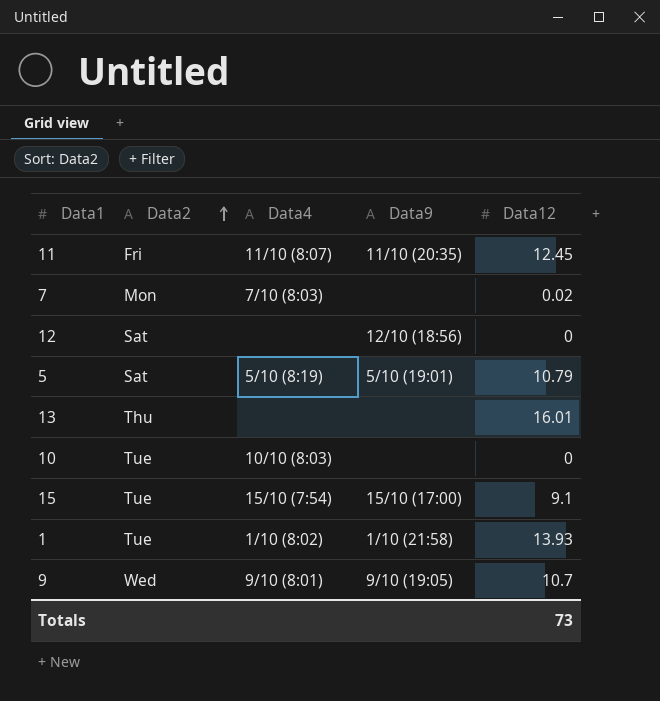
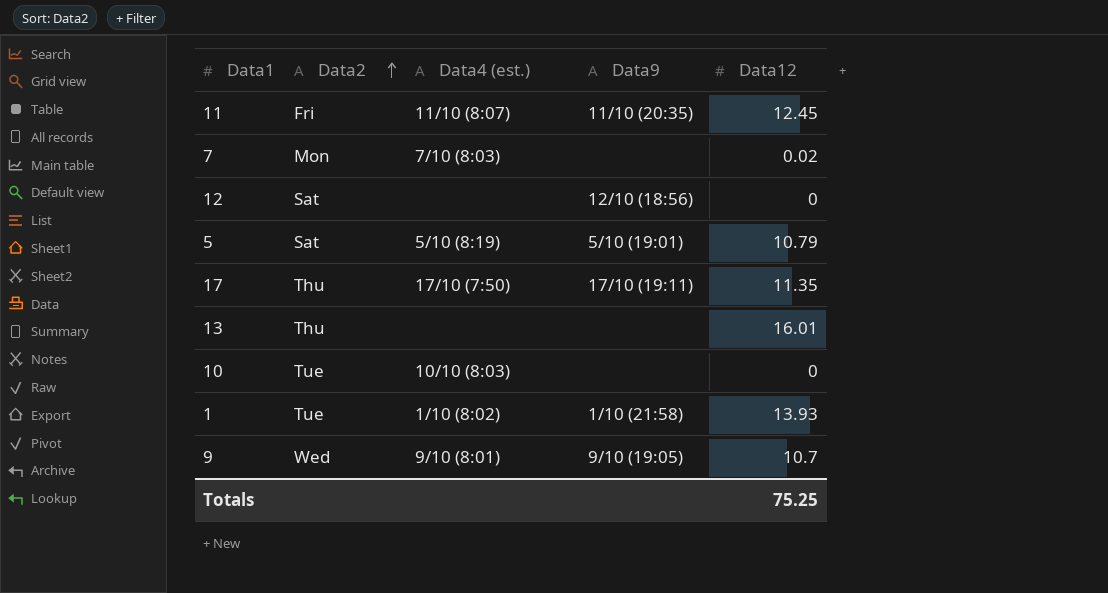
column name: Data4 -> Data4 (est.)
row 15: Tue | 15/10 (7:54) | 15/10 (17:00) | 9.1 -> none
row 17: none -> Thu | 17/10 (7:50) | 17/10 (19:11) | 11.35
Totals | Data12: 73 -> 75.25

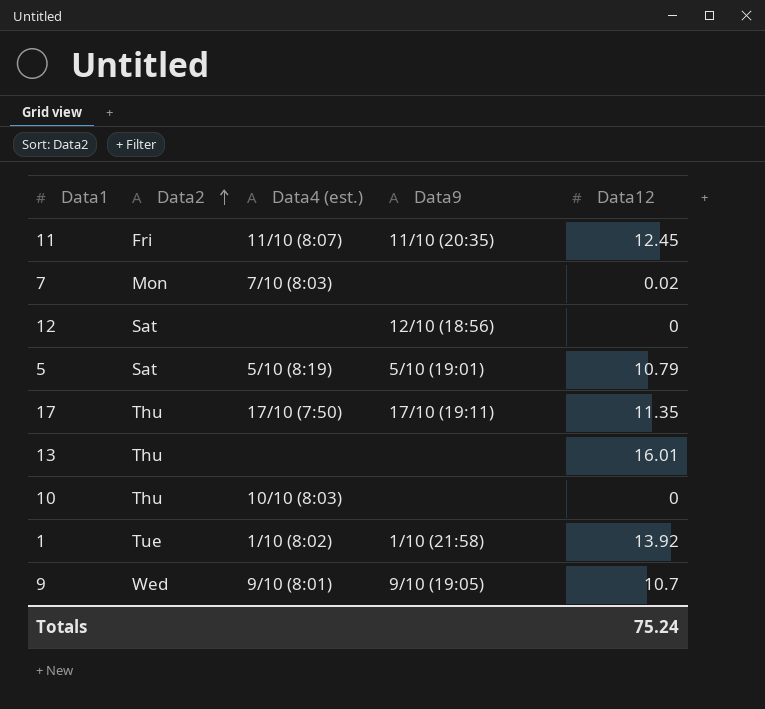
10 | Data2: Tue -> Thu
1 | Data12: 13.93 -> 13.92
Totals | Data12: 75.25 -> 75.24

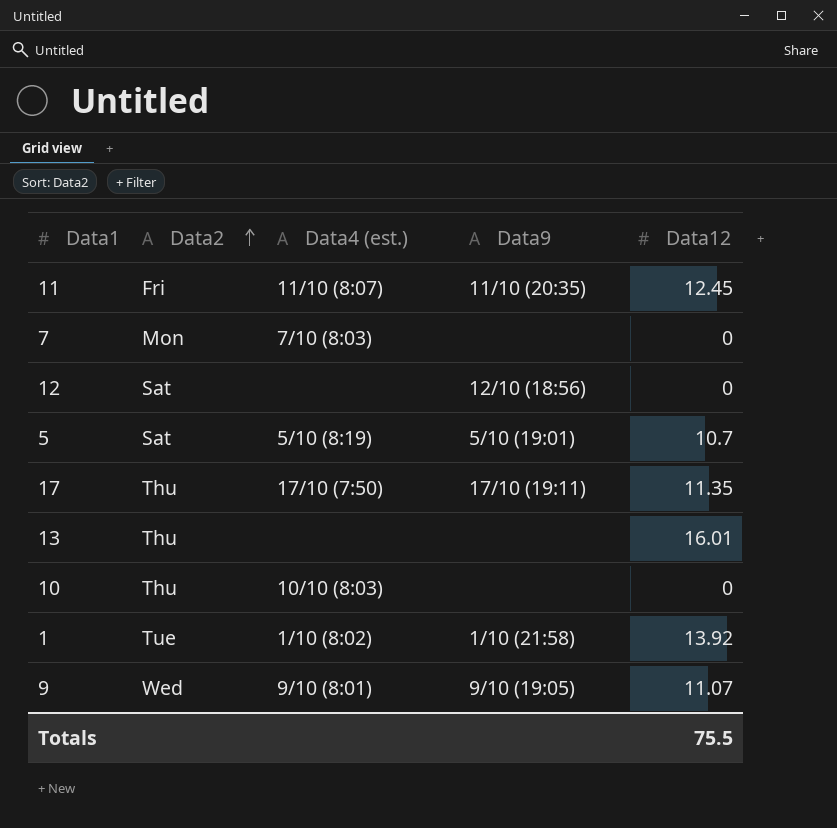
7 | Data12: 0.02 -> 0
5 | Data12: 10.79 -> 10.7
9 | Data12: 10.7 -> 11.07
Totals | Data12: 75.24 -> 75.5

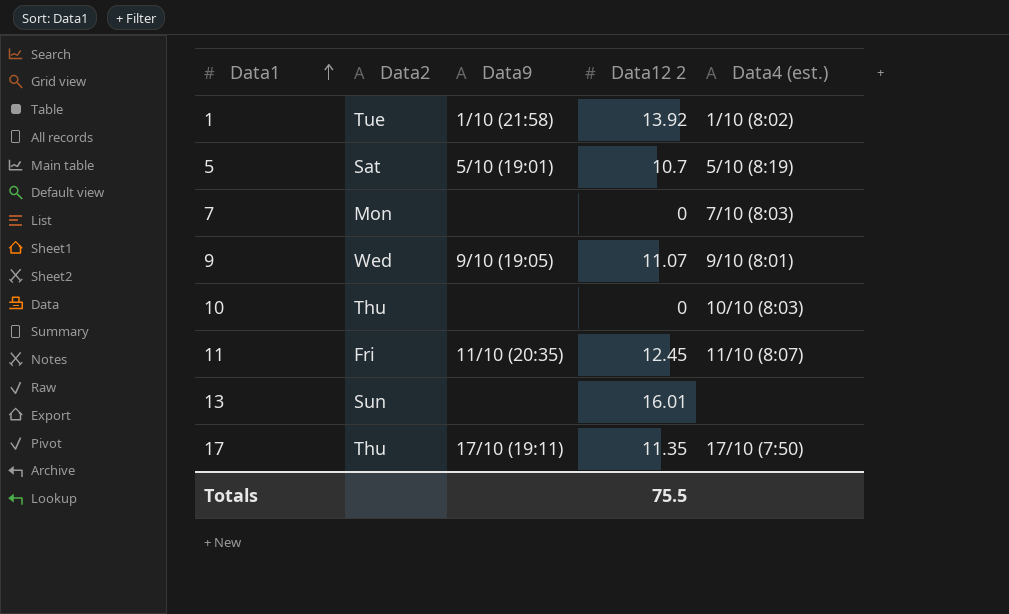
row order: Data2 ascending -> Data1 ascending
column name: Data12 -> Data12 2
column Data4 (est.) | position: 3 -> 5
row 12: Sat | none | 12/10 (18:56) | 0 -> none
13 | Data2: Thu -> Sun

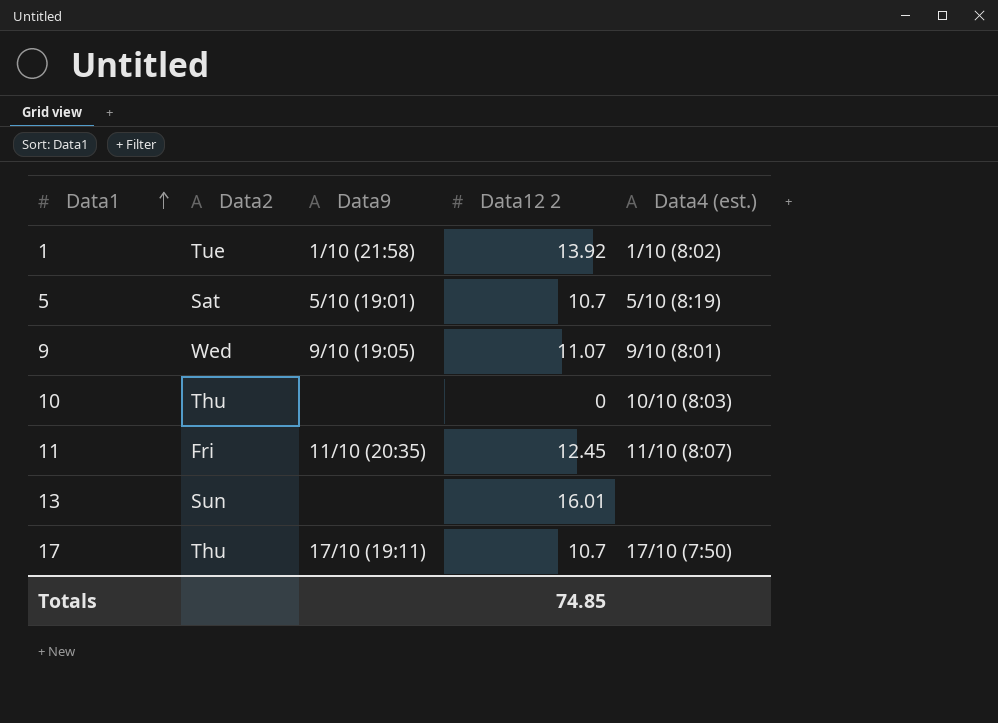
row 7: Mon | none | 0 | 7/10 (8:03) -> none
17 | Data12 2: 11.35 -> 10.7
Totals | Data12 2: 75.5 -> 74.85

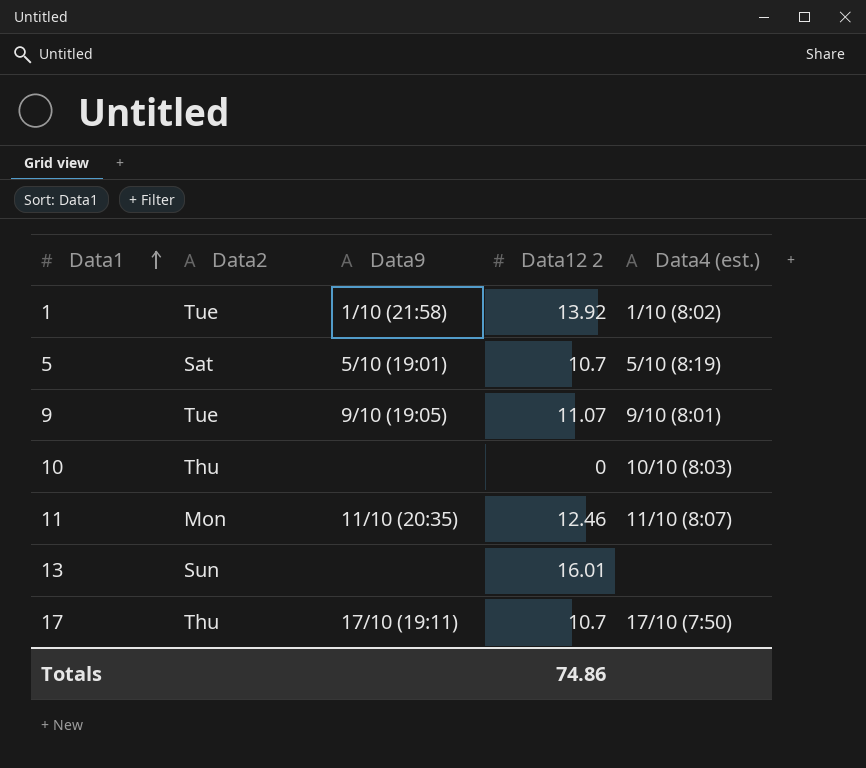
9 | Data2: Wed -> Tue
11 | Data2: Fri -> Mon
11 | Data12 2: 12.45 -> 12.46
Totals | Data12 2: 74.85 -> 74.86

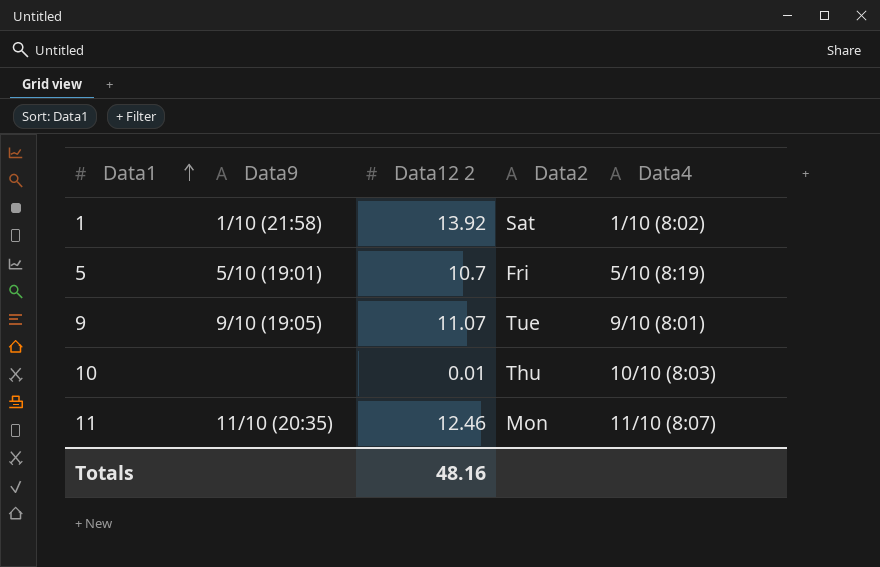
column Data2 | position: 2 -> 4
column name: Data4 (est.) -> Data4
row 13: Sun | none | 16.01 | none -> none
row 17: Thu | 17/10 (19:11) | 10.7 | 17/10 (7:50) -> none
1 | Data2: Tue -> Sat
5 | Data2: Sat -> Fri
10 | Data12 2: 0 -> 0.01
Totals | Data12 2: 74.86 -> 48.16

